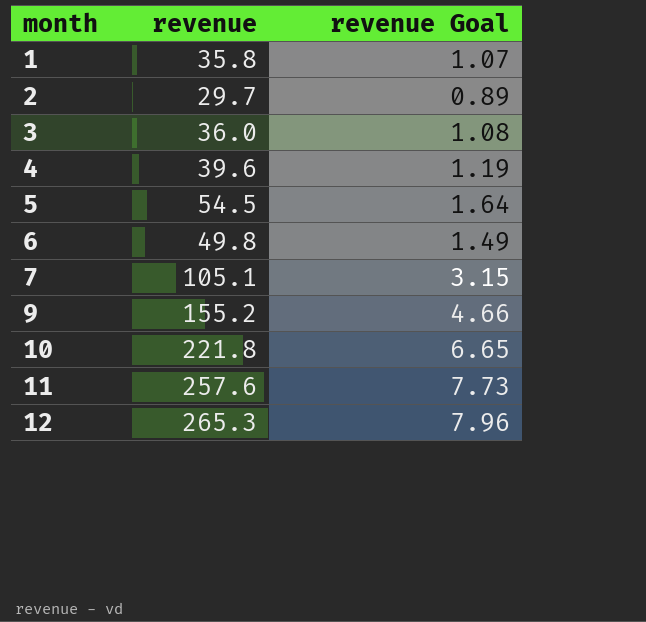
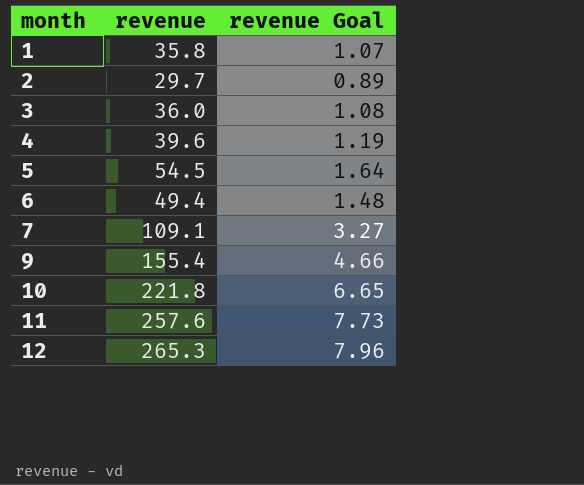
6 | revenue: 49.8 -> 49.4
6 | revenue Goal: 1.49 -> 1.48
7 | revenue: 105.1 -> 109.1
7 | revenue Goal: 3.15 -> 3.27
9 | revenue: 155.2 -> 155.4

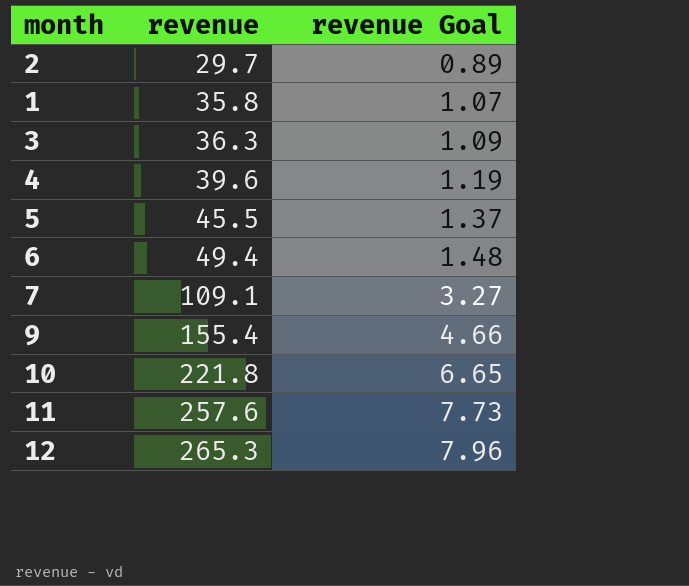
row order: month ascending -> revenue ascending
3 | revenue: 36.0 -> 36.3
3 | revenue Goal: 1.08 -> 1.09
5 | revenue: 54.5 -> 45.5
5 | revenue Goal: 1.64 -> 1.37

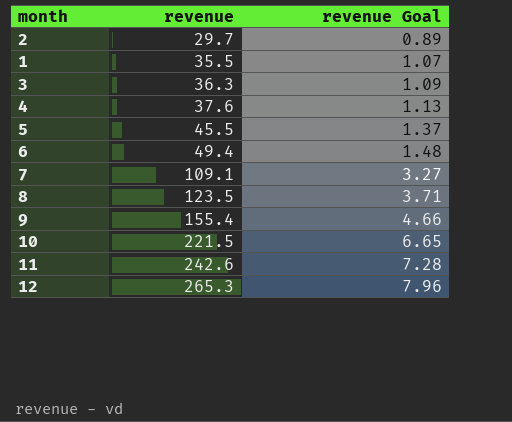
1 | revenue: 35.8 -> 35.5
4 | revenue: 39.6 -> 37.6
4 | revenue Goal: 1.19 -> 1.13
row 8: none -> 123.5 | 3.71
10 | revenue: 221.8 -> 221.5
11 | revenue: 257.6 -> 242.6
11 | revenue Goal: 7.73 -> 7.28

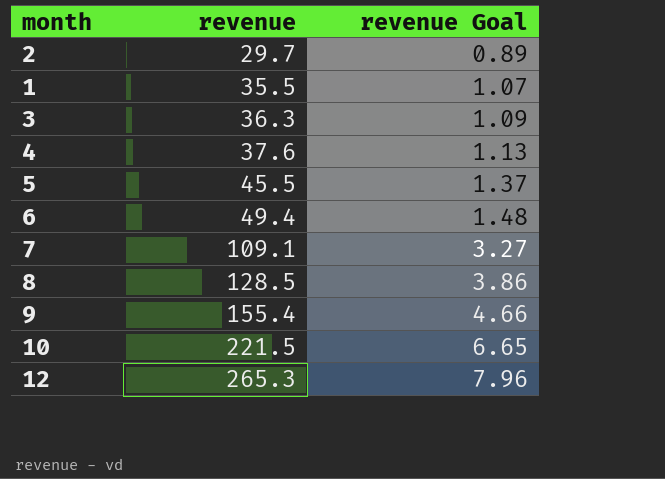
row 11: 242.6 | 7.28 -> none
8 | revenue: 123.5 -> 128.5
8 | revenue Goal: 3.71 -> 3.86

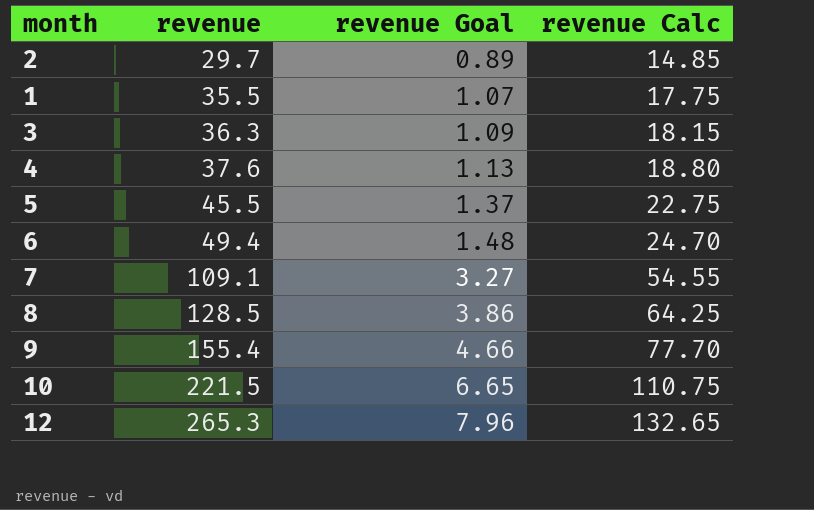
column revenue Calc | formula: none -> [revenue] * 0.5

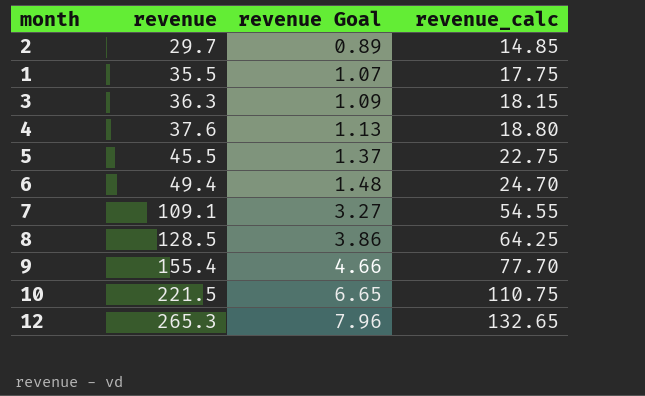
column name: revenue Calc -> revenue_calc

